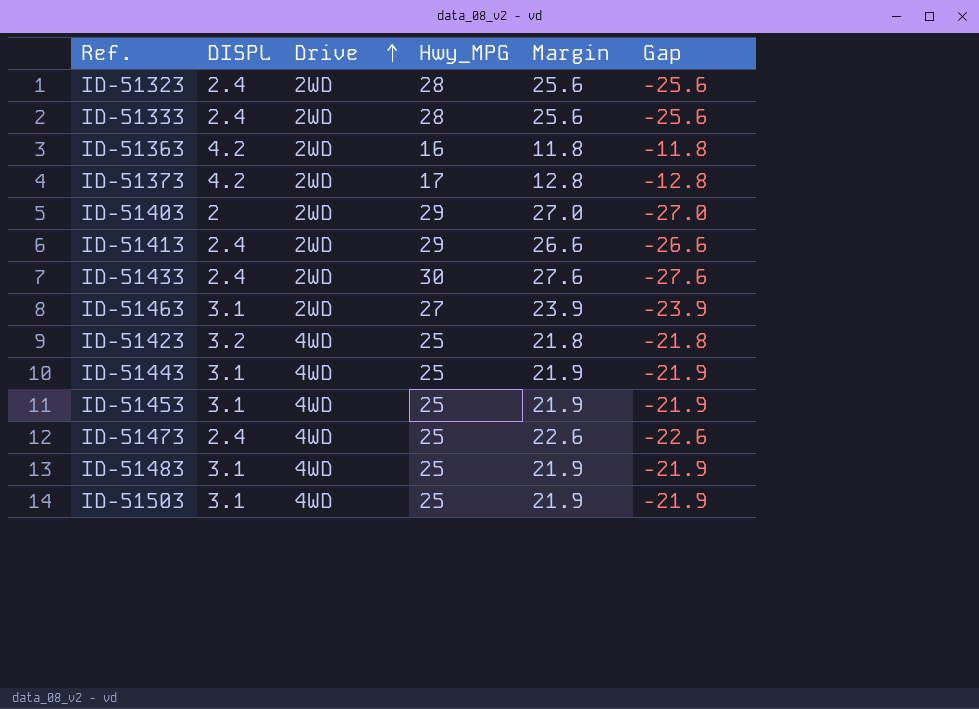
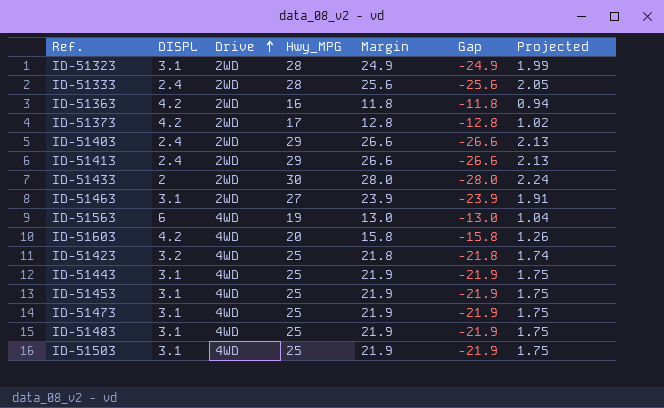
column Projected | formula: none -> [Margin] * 0.08
ID-51323 | DISPL: 2.4 -> 3.1
ID-51323 | Margin: 25.6 -> 24.9
ID-51323 | Gap: -25.6 -> -24.9
ID-51403 | DISPL: 2 -> 2.4
ID-51403 | Margin: 27.0 -> 26.6
ID-51403 | Gap: -27.0 -> -26.6
ID-51433 | DISPL: 2.4 -> 2
ID-51433 | Margin: 27.6 -> 28.0
ID-51433 | Gap: -27.6 -> -28.0
row ID-51563: none -> 6 | 4WD | 19 | 13.0 | -13.0 | 1.04
row ID-51603: none -> 4.2 | 4WD | 20 | 15.8 | -15.8 | 1.26
ID-51473 | DISPL: 2.4 -> 3.1
ID-51473 | Margin: 22.6 -> 21.9
ID-51473 | Gap: -22.6 -> -21.9

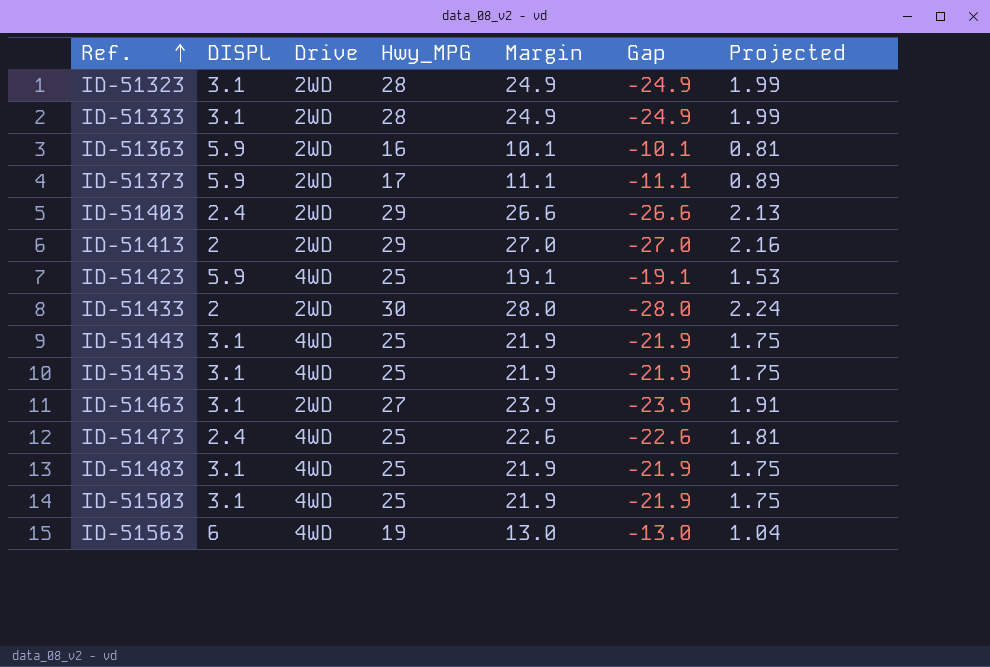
row order: Drive ascending -> Ref. ascending
row ID-51603: 4.2 | 4WD | 20 | 15.8 | -15.8 | 1.26 -> none
ID-51333 | DISPL: 2.4 -> 3.1
ID-51333 | Margin: 25.6 -> 24.9
ID-51333 | Gap: -25.6 -> -24.9
ID-51333 | Projected: 2.05 -> 1.99
ID-51363 | DISPL: 4.2 -> 5.9
ID-51363 | Margin: 11.8 -> 10.1
ID-51363 | Gap: -11.8 -> -10.1
ID-51363 | Projected: 0.94 -> 0.81
ID-51373 | DISPL: 4.2 -> 5.9
ID-51373 | Margin: 12.8 -> 11.1
ID-51373 | Gap: -12.8 -> -11.1
ID-51373 | Projected: 1.02 -> 0.89
ID-51413 | DISPL: 2.4 -> 2
ID-51413 | Margin: 26.6 -> 27.0
ID-51413 | Gap: -26.6 -> -27.0
ID-51413 | Projected: 2.13 -> 2.16
ID-51423 | DISPL: 3.2 -> 5.9
ID-51423 | Margin: 21.8 -> 19.1
ID-51423 | Gap: -21.8 -> -19.1
ID-51423 | Projected: 1.74 -> 1.53
ID-51473 | DISPL: 3.1 -> 2.4
ID-51473 | Margin: 21.9 -> 22.6
ID-51473 | Gap: -21.9 -> -22.6
ID-51473 | Projected: 1.75 -> 1.81

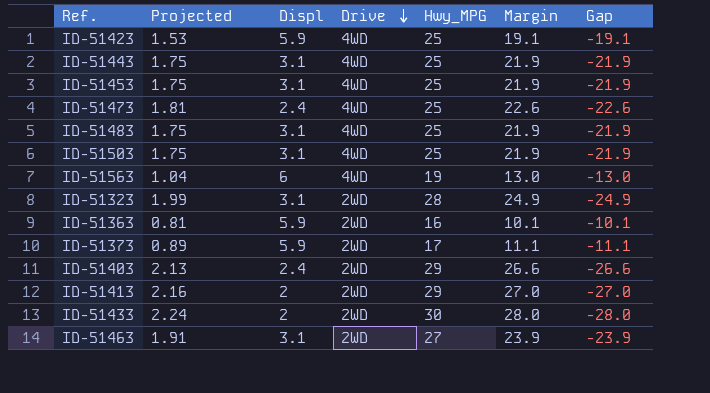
row order: Ref. ascending -> Drive descending
column Projected | position: 7 -> 2
column name: DISPL -> Displ
row ID-51333: 3.1 | 2WD | 28 | 24.9 | -24.9 | 1.99 -> none

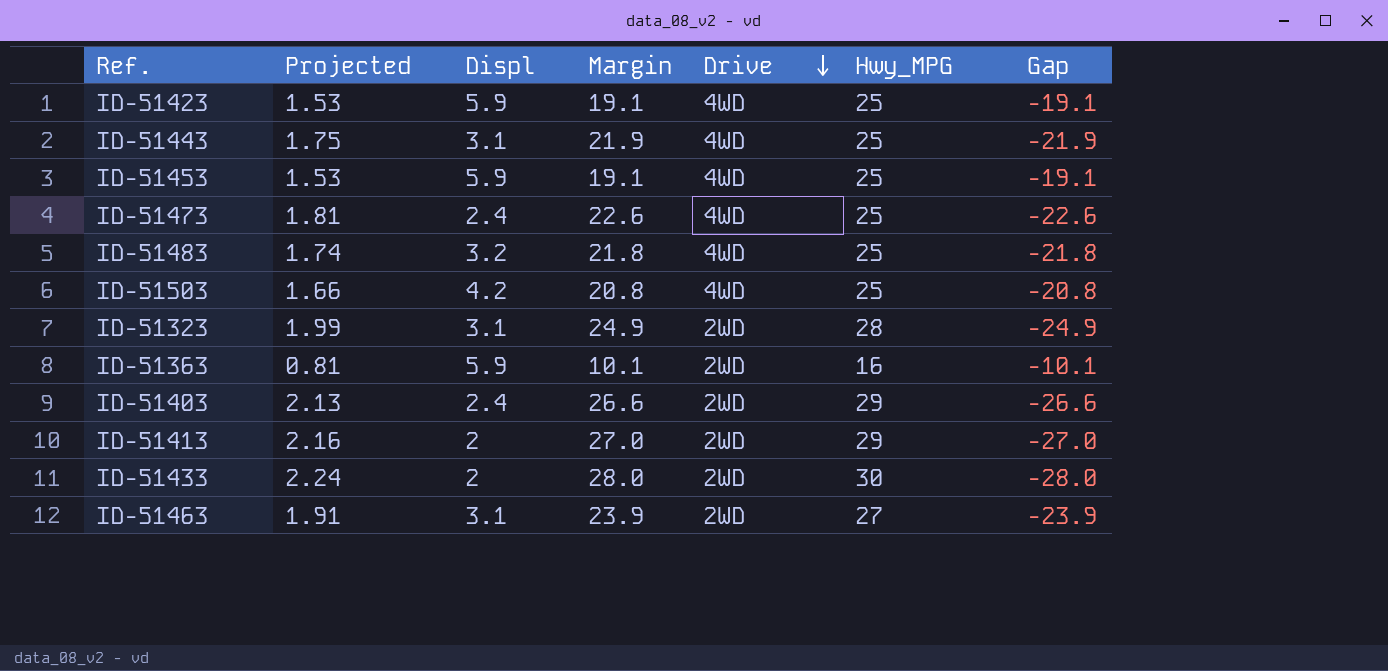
column Margin | position: 6 -> 4
row ID-51563: 1.04 | 6 | 4WD | 19 | 13.0 | -13.0 -> none
row ID-51373: 0.89 | 5.9 | 2WD | 17 | 11.1 | -11.1 -> none
ID-51453 | Projected: 1.75 -> 1.53
ID-51453 | Displ: 3.1 -> 5.9
ID-51453 | Margin: 21.9 -> 19.1
ID-51453 | Gap: -21.9 -> -19.1
ID-51483 | Projected: 1.75 -> 1.74
ID-51483 | Displ: 3.1 -> 3.2
ID-51483 | Margin: 21.9 -> 21.8
ID-51483 | Gap: -21.9 -> -21.8
ID-51503 | Projected: 1.75 -> 1.66
ID-51503 | Displ: 3.1 -> 4.2
ID-51503 | Margin: 21.9 -> 20.8
ID-51503 | Gap: -21.9 -> -20.8

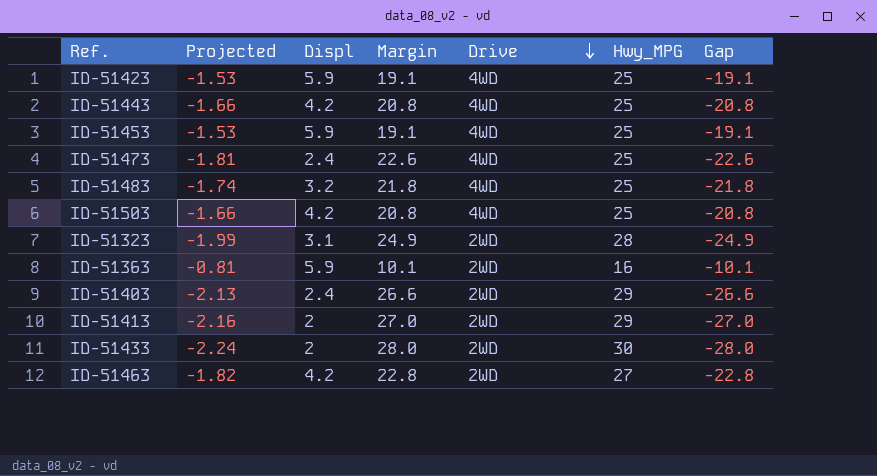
column Projected | formula: [Margin] * 0.08 -> [Gap] * 0.08
ID-51443 | Displ: 3.1 -> 4.2
ID-51443 | Margin: 21.9 -> 20.8
ID-51443 | Gap: -21.9 -> -20.8
ID-51463 | Displ: 3.1 -> 4.2
ID-51463 | Margin: 23.9 -> 22.8
ID-51463 | Gap: -23.9 -> -22.8

